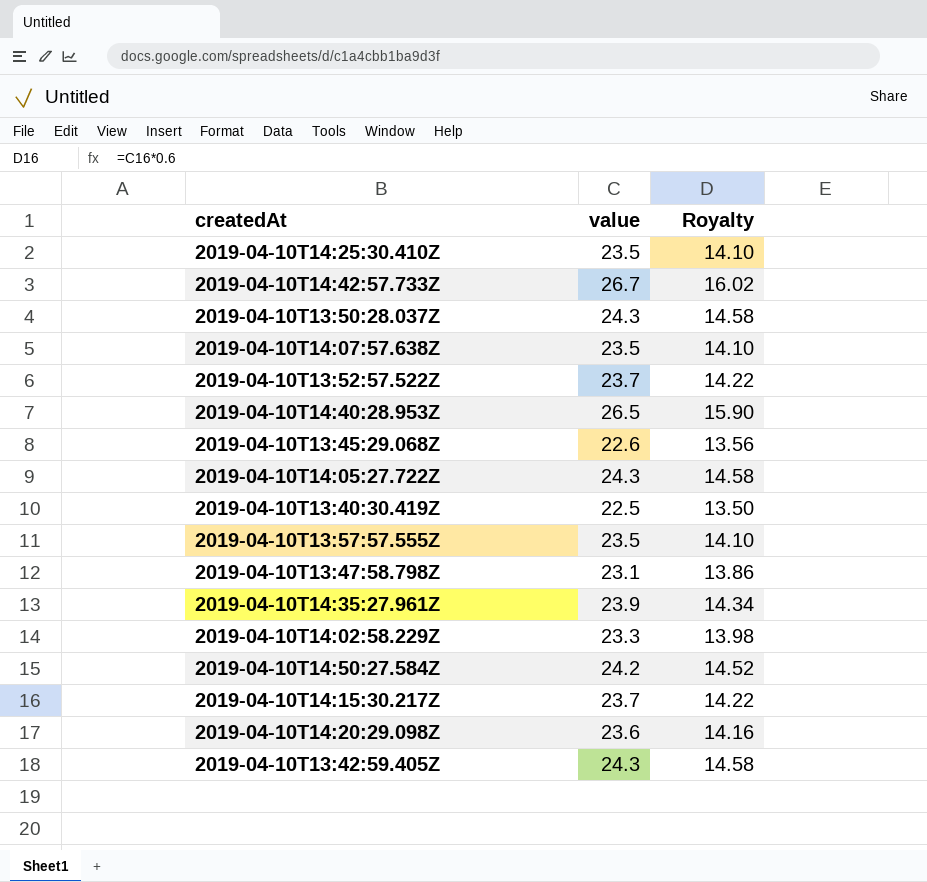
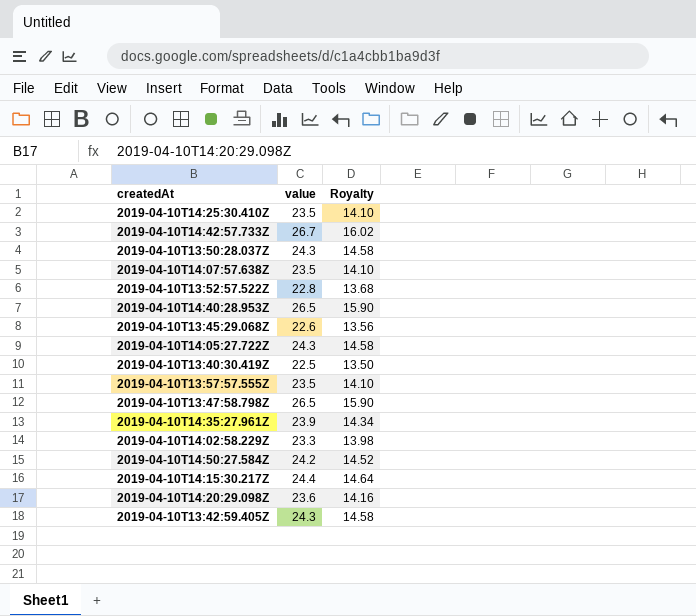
2019-04-10T13:52:57.522Z | value: 23.7 -> 22.8
2019-04-10T13:52:57.522Z | Royalty: 14.22 -> 13.68
2019-04-10T13:47:58.798Z | value: 23.1 -> 26.5
2019-04-10T13:47:58.798Z | Royalty: 13.86 -> 15.90
2019-04-10T14:15:30.217Z | value: 23.7 -> 24.4
2019-04-10T14:15:30.217Z | Royalty: 14.22 -> 14.64

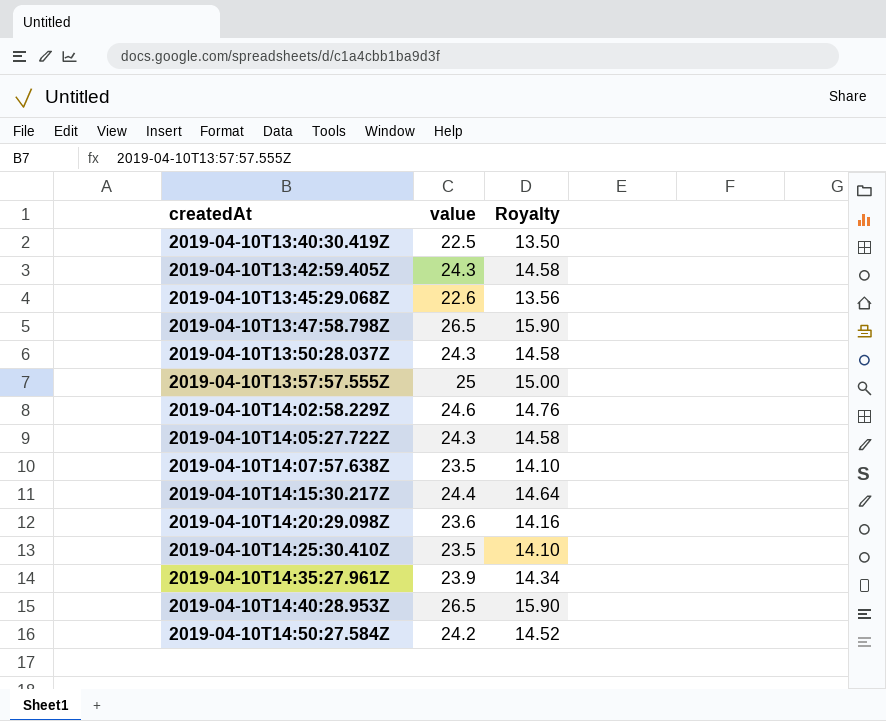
row order: none -> createdAt ascending
row 2019-04-10T14:42:57.733Z: 26.7 | 16.02 -> none
row 2019-04-10T13:52:57.522Z: 22.8 | 13.68 -> none
2019-04-10T13:57:57.555Z | value: 23.5 -> 25
2019-04-10T13:57:57.555Z | Royalty: 14.10 -> 15.00
2019-04-10T14:02:58.229Z | value: 23.3 -> 24.6
2019-04-10T14:02:58.229Z | Royalty: 13.98 -> 14.76

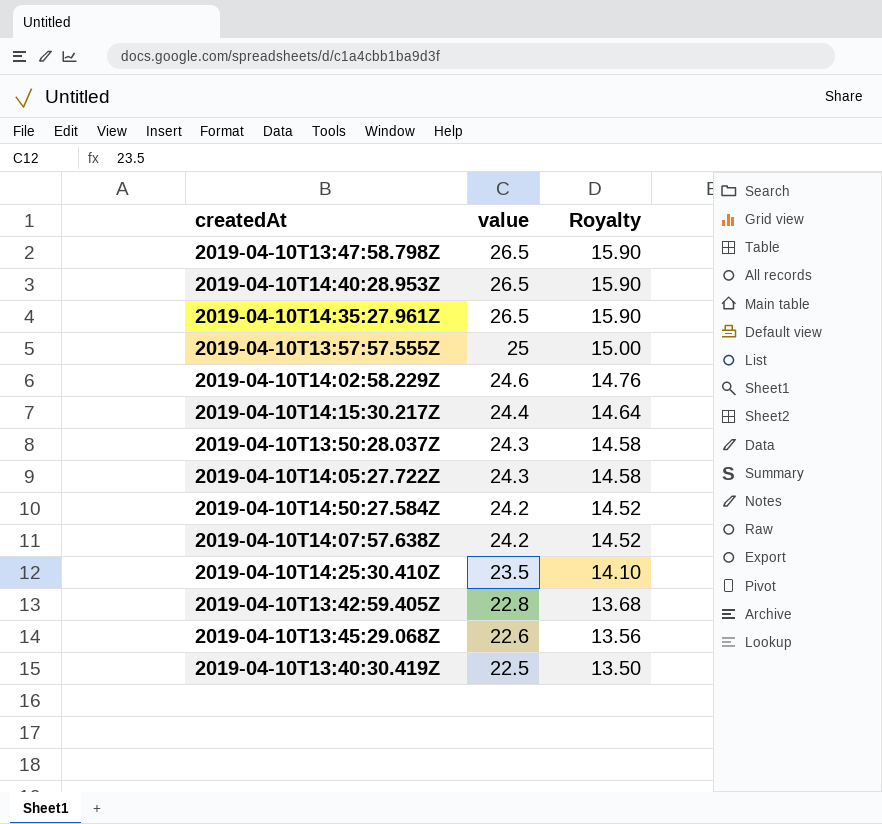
row order: createdAt ascending -> value descending
row 2019-04-10T14:20:29.098Z: 23.6 | 14.16 -> none
2019-04-10T14:35:27.961Z | value: 23.9 -> 26.5
2019-04-10T14:35:27.961Z | Royalty: 14.34 -> 15.90
2019-04-10T14:07:57.638Z | value: 23.5 -> 24.2
2019-04-10T14:07:57.638Z | Royalty: 14.10 -> 14.52
2019-04-10T13:42:59.405Z | value: 24.3 -> 22.8
2019-04-10T13:42:59.405Z | Royalty: 14.58 -> 13.68

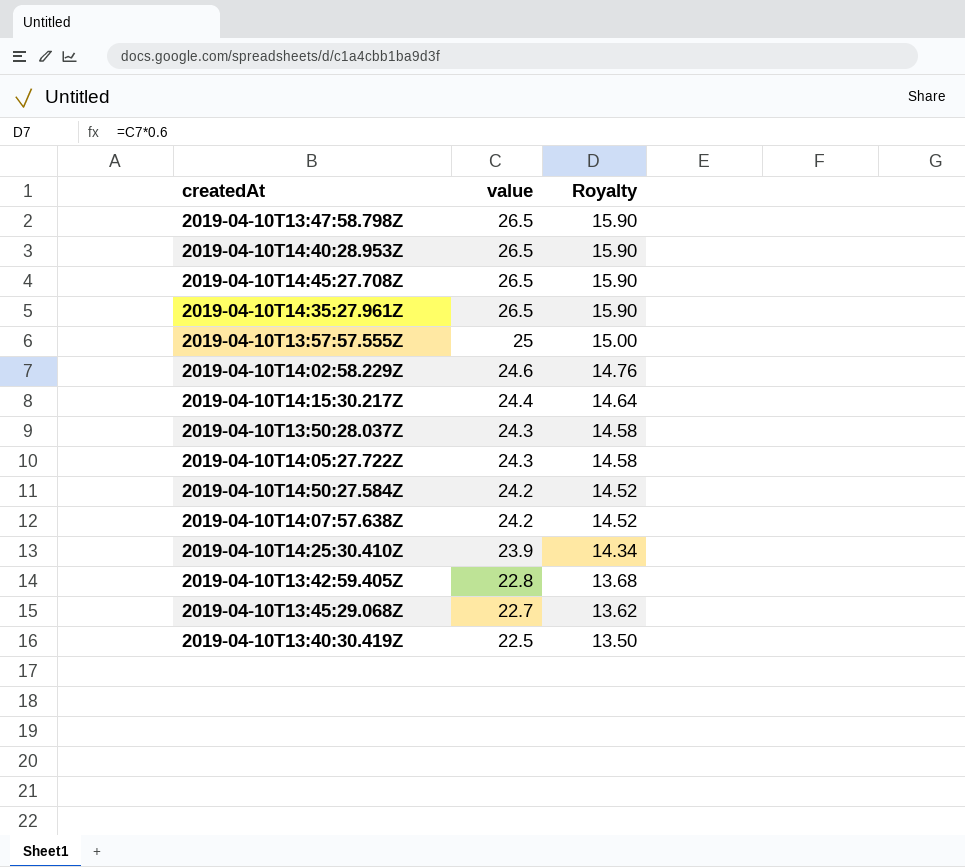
row 2019-04-10T14:45:27.708Z: none -> 26.5 | 15.90
2019-04-10T14:25:30.410Z | value: 23.5 -> 23.9
2019-04-10T14:25:30.410Z | Royalty: 14.10 -> 14.34
2019-04-10T13:45:29.068Z | value: 22.6 -> 22.7
2019-04-10T13:45:29.068Z | Royalty: 13.56 -> 13.62

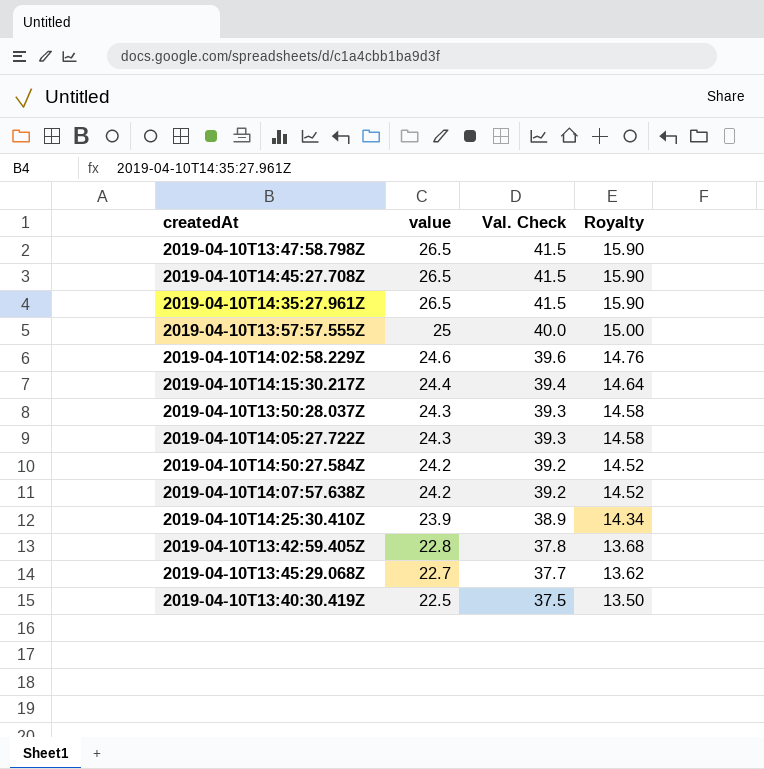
column Val. Check | formula: none -> [value] + 15
row 2019-04-10T14:40:28.953Z: 26.5 | 15.90 -> none

